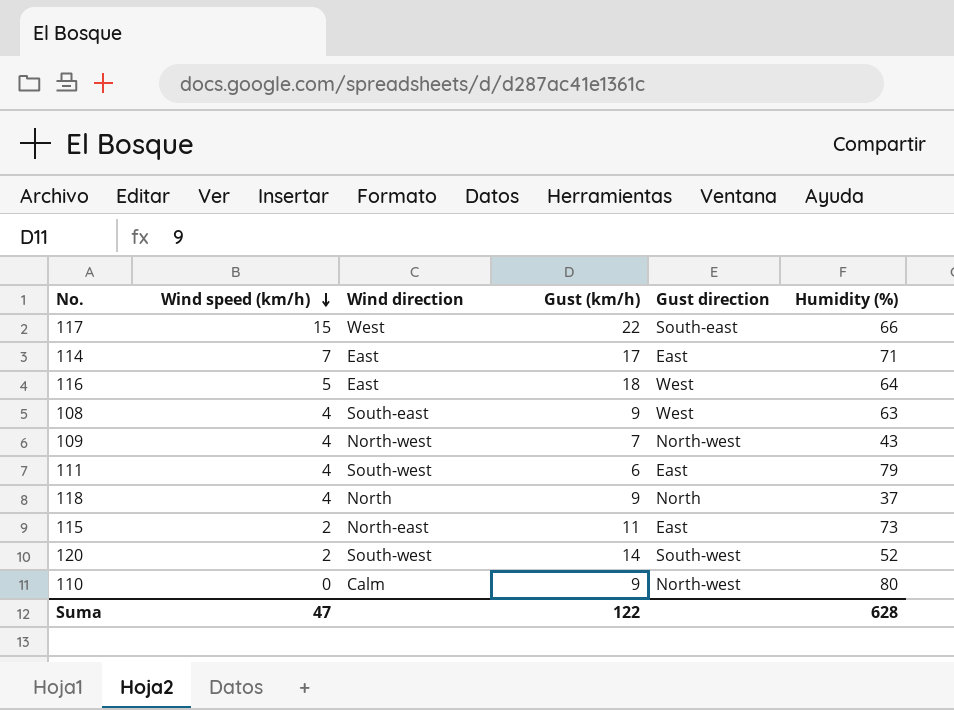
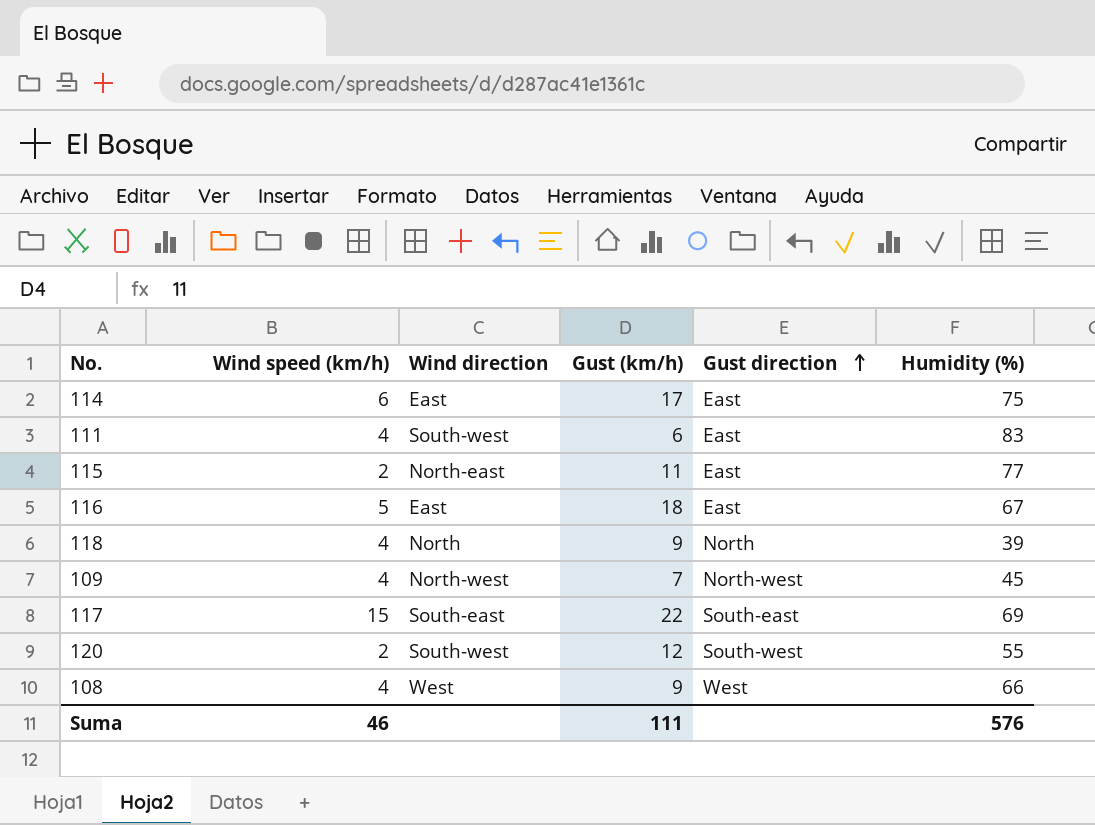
row order: Wind speed (km/h) descending -> Gust direction ascending
row 110: 0 | Calm | 9 | North-west | 80 -> none
114 | Wind speed (km/h): 7 -> 6
114 | Humidity (%): 71 -> 75
111 | Humidity (%): 79 -> 83
115 | Humidity (%): 73 -> 77
116 | Gust direction: West -> East
116 | Humidity (%): 64 -> 67
118 | Humidity (%): 37 -> 39
109 | Humidity (%): 43 -> 45
117 | Wind direction: West -> South-east
117 | Humidity (%): 66 -> 69
120 | Gust (km/h): 14 -> 12
120 | Humidity (%): 52 -> 55
108 | Wind direction: South-east -> West
108 | Humidity (%): 63 -> 66
Suma | Wind speed (km/h): 47 -> 46
Suma | Gust (km/h): 122 -> 111
Suma | Humidity (%): 628 -> 576

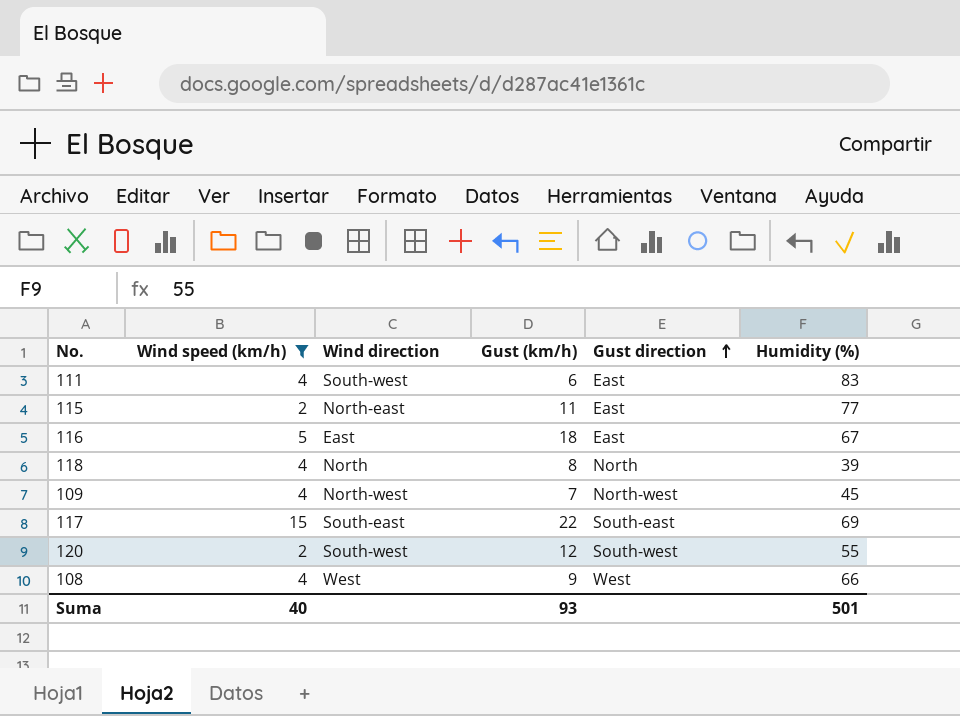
filter: none -> Wind speed (km/h) != 6
118 | Gust (km/h): 9 -> 8
Suma | Wind speed (km/h): 46 -> 40
Suma | Gust (km/h): 111 -> 93
Suma | Humidity (%): 576 -> 501

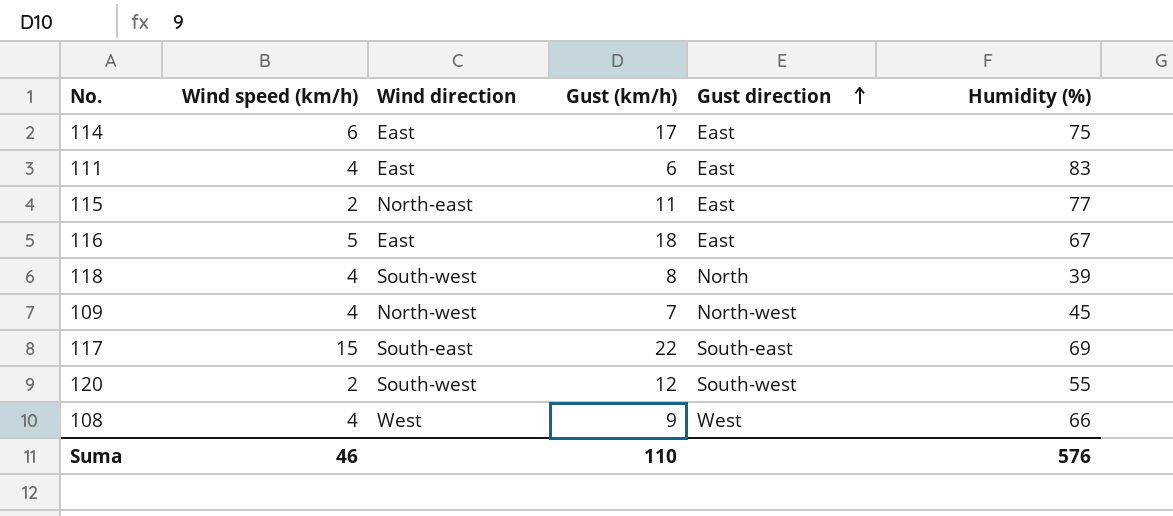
filter: Wind speed (km/h) != 6 -> none
111 | Wind direction: South-west -> East
118 | Wind direction: North -> South-west
Suma | Wind speed (km/h): 40 -> 46
Suma | Gust (km/h): 93 -> 110
Suma | Humidity (%): 501 -> 576

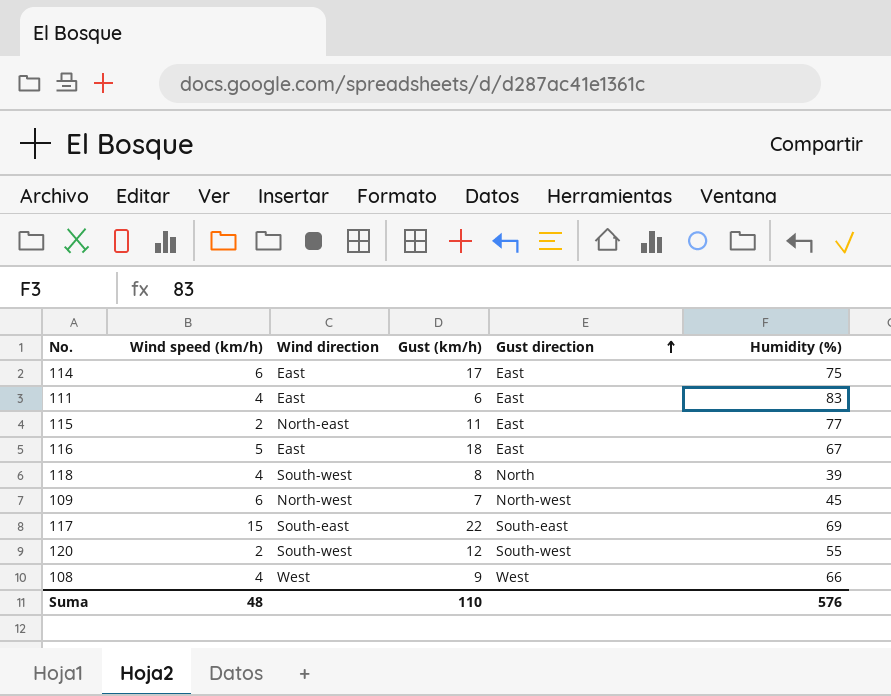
109 | Wind speed (km/h): 4 -> 6
Suma | Wind speed (km/h): 46 -> 48

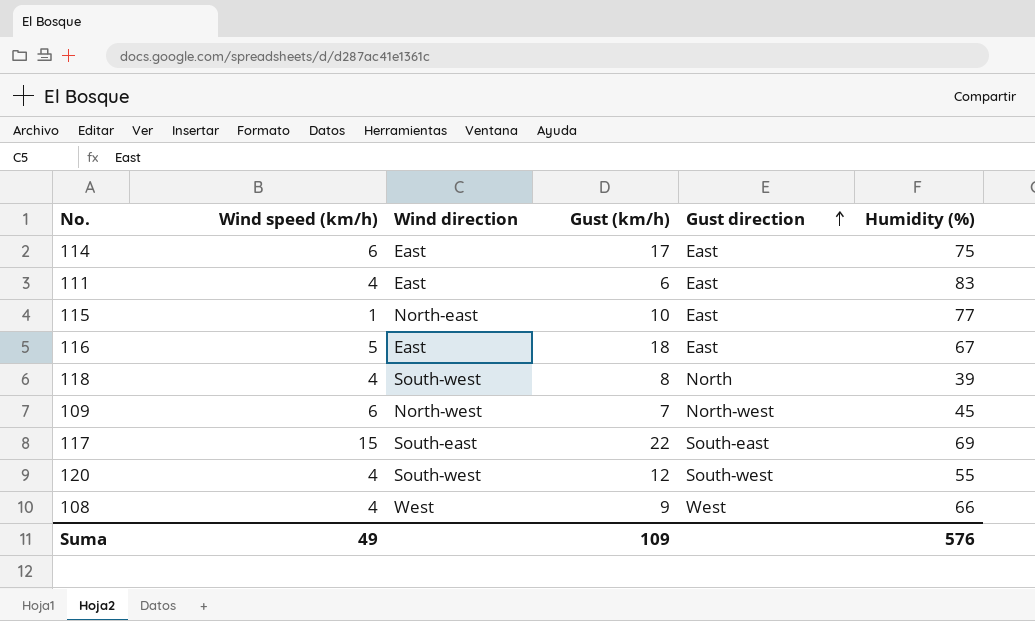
115 | Wind speed (km/h): 2 -> 1
115 | Gust (km/h): 11 -> 10
120 | Wind speed (km/h): 2 -> 4
Suma | Wind speed (km/h): 48 -> 49
Suma | Gust (km/h): 110 -> 109

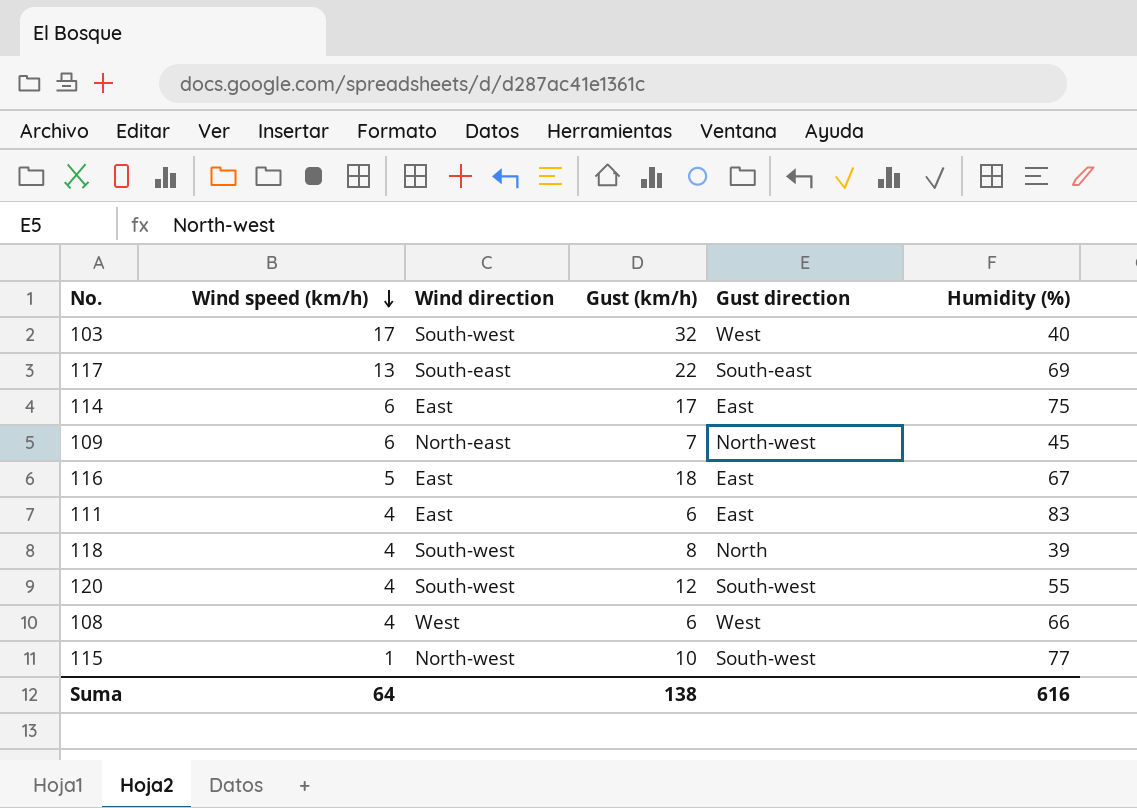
row order: Gust direction ascending -> Wind speed (km/h) descending
row 103: none -> 17 | South-west | 32 | West | 40
117 | Wind speed (km/h): 15 -> 13
109 | Wind direction: North-west -> North-east
108 | Gust (km/h): 9 -> 6
115 | Wind direction: North-east -> North-west
115 | Gust direction: East -> South-west
Suma | Wind speed (km/h): 49 -> 64
Suma | Gust (km/h): 109 -> 138
Suma | Humidity (%): 576 -> 616

